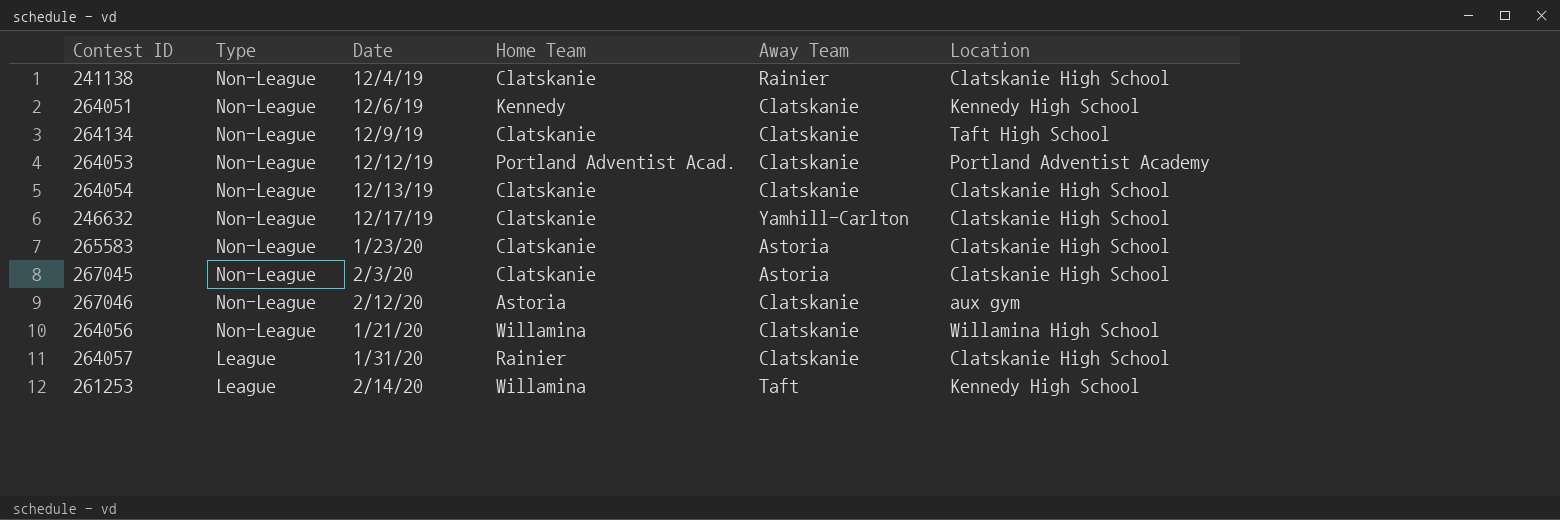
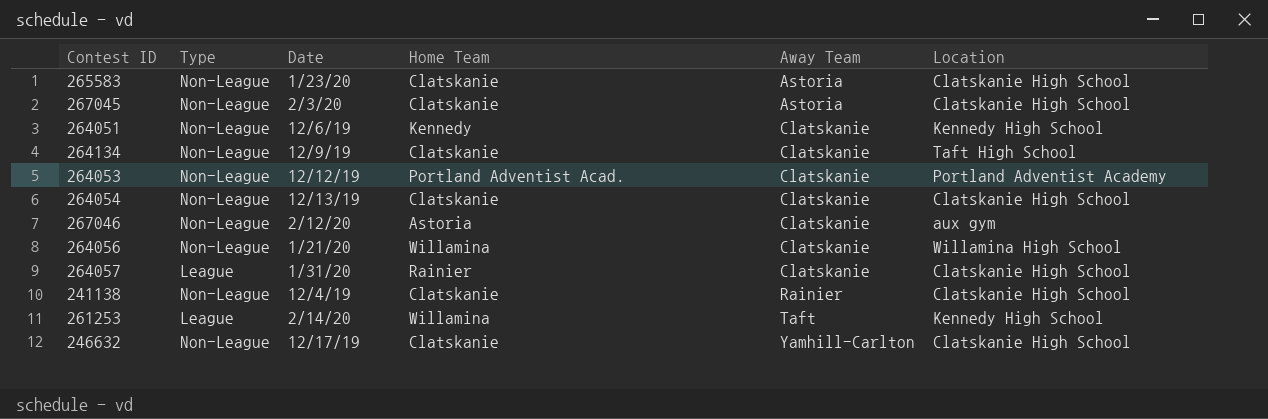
row order: Type descending -> Away Team ascending

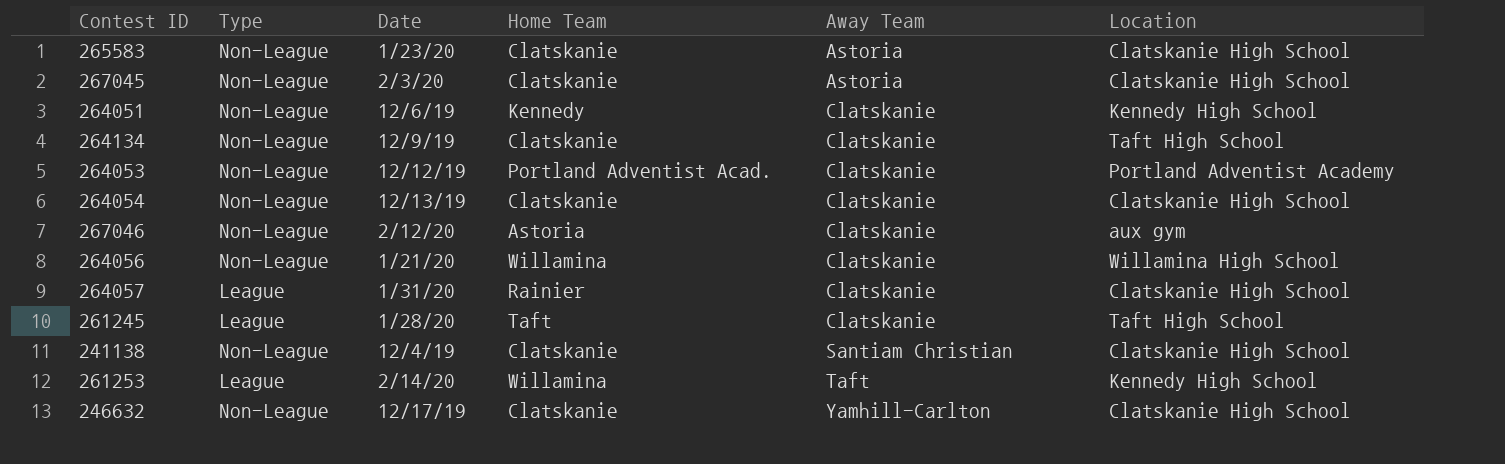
row 261245: none -> League | 1/28/20 | Taft | Clatskanie | Taft High School
241138 | Away Team: Rainier -> Santiam Christian

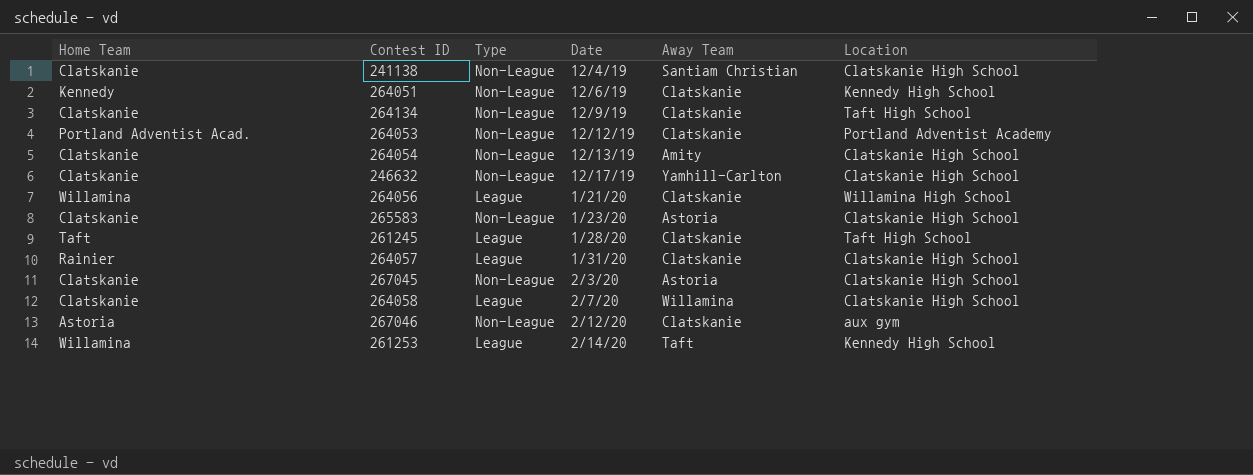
row order: Away Team ascending -> Date ascending
column Home Team | position: 4 -> 1
264054 | Away Team: Clatskanie -> Amity
264056 | Type: Non-League -> League
row 264058: none -> Clatskanie | League | 2/7/20 | Willamina | Clatskanie High School

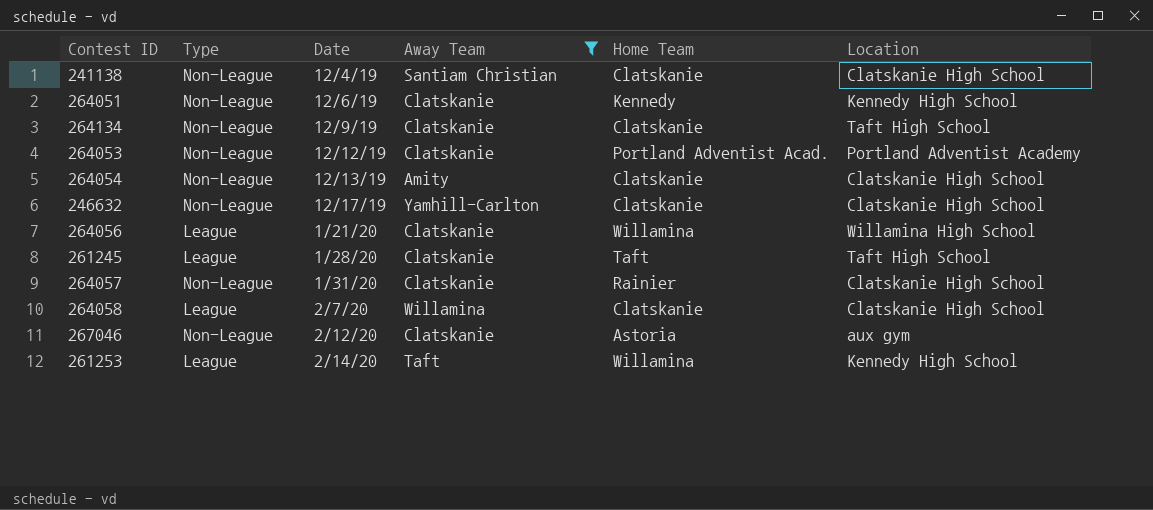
filter: none -> Away Team != Astoria
column Home Team | position: 1 -> 5
264057 | Type: League -> Non-League

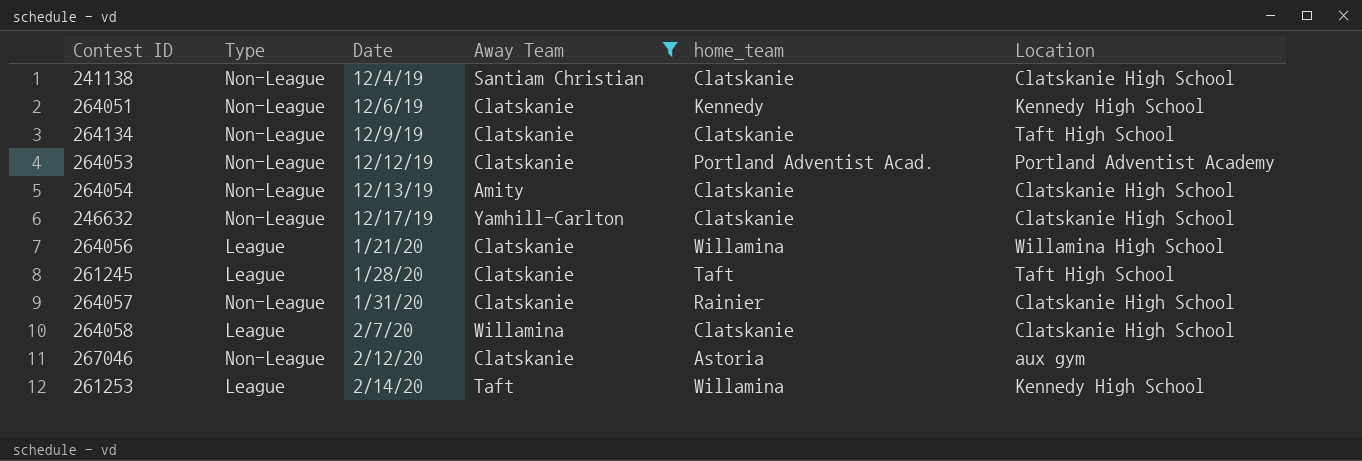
column name: Home Team -> home_team

